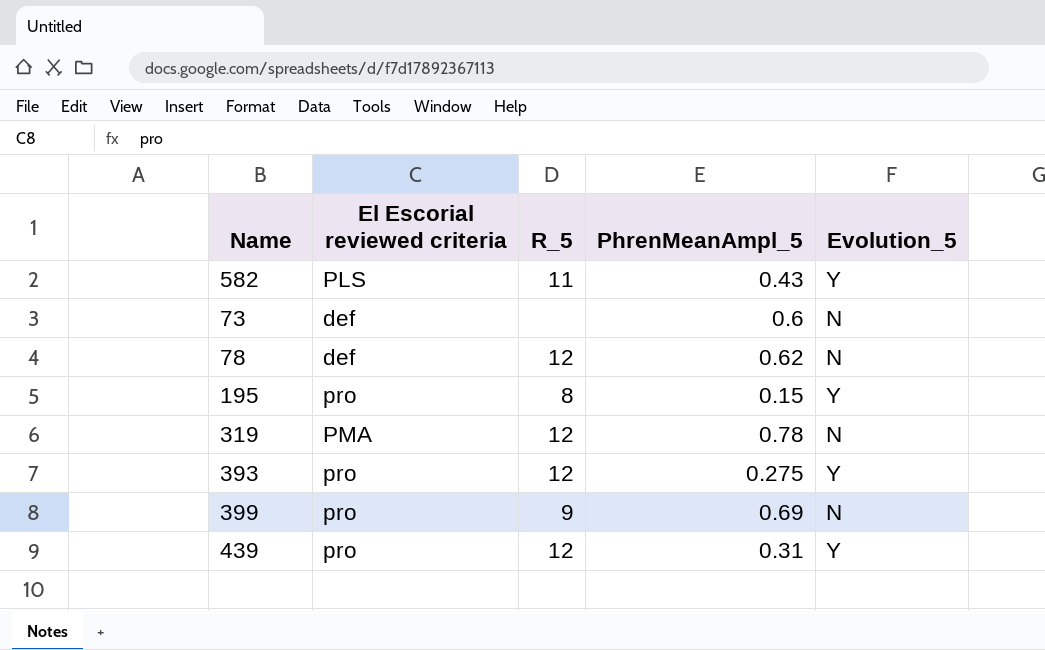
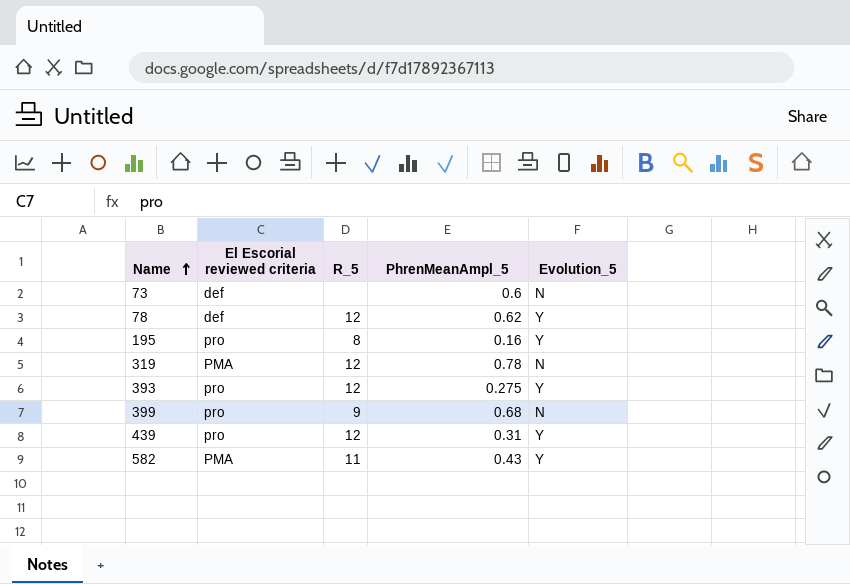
row order: none -> Name ascending
78 | Evolution_5: N -> Y
195 | PhrenMeanAmpl_5: 0.15 -> 0.16
399 | PhrenMeanAmpl_5: 0.69 -> 0.68
582 | El Escorial reviewed criteria: PLS -> PMA

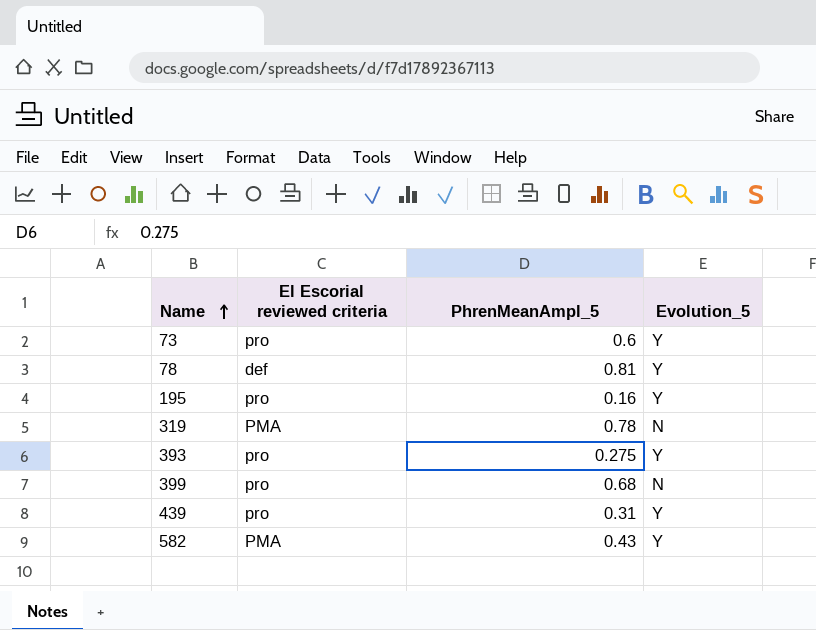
column R_5 | position: 3 -> none
73 | El Escorial reviewed criteria: def -> pro
73 | Evolution_5: N -> Y
78 | PhrenMeanAmpl_5: 0.62 -> 0.81

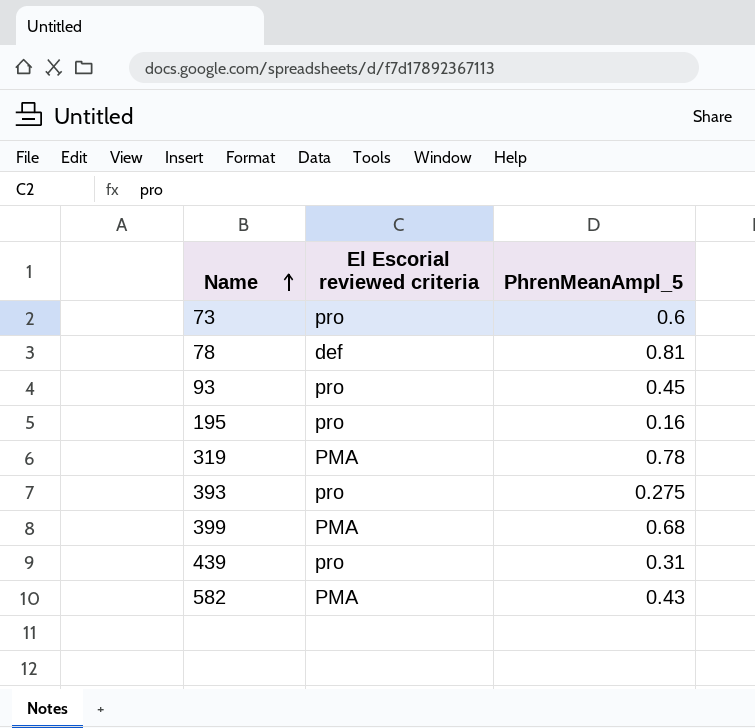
column Evolution_5 | position: 4 -> none
row 93: none -> pro | 0.45
399 | El Escorial reviewed criteria: pro -> PMA

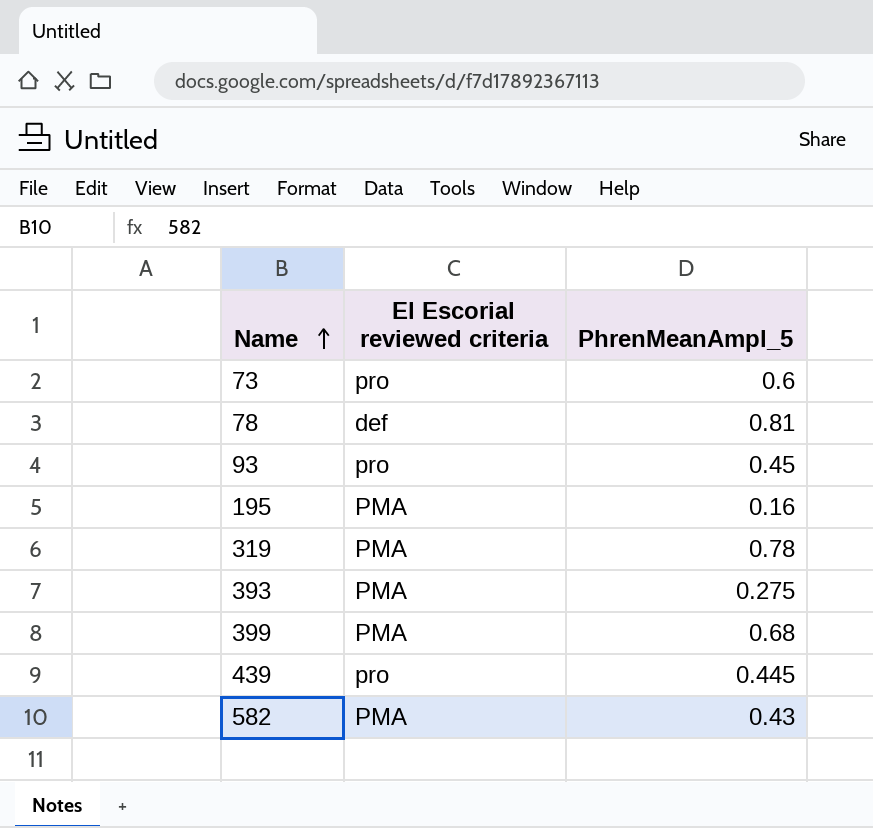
195 | El Escorial reviewed criteria: pro -> PMA
393 | El Escorial reviewed criteria: pro -> PMA
439 | PhrenMeanAmpl_5: 0.31 -> 0.445

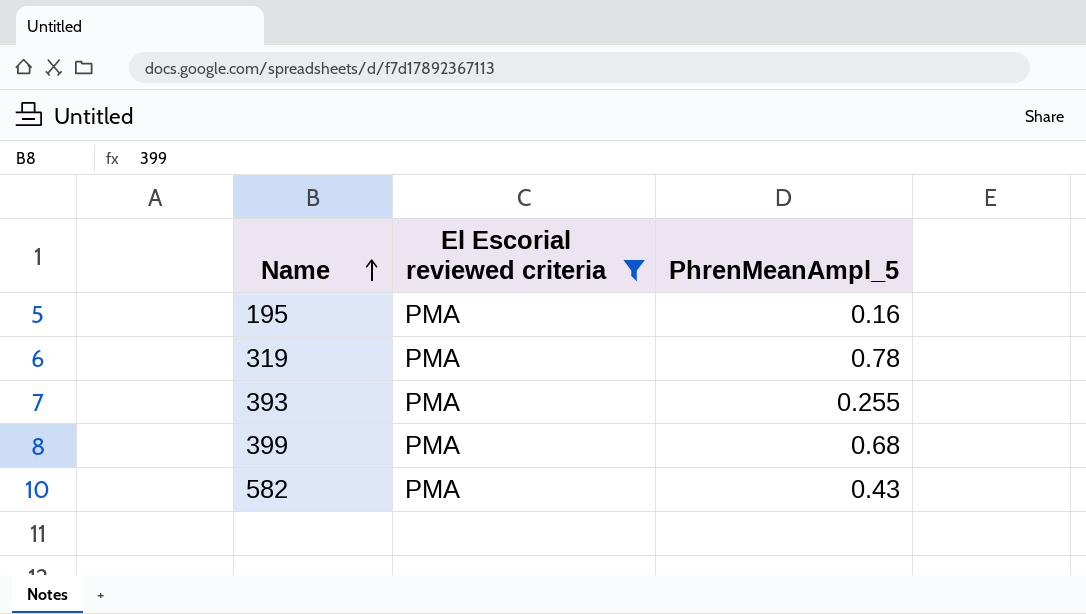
filter: none -> El Escorial reviewed criteria = PMA
393 | PhrenMeanAmpl_5: 0.275 -> 0.255

